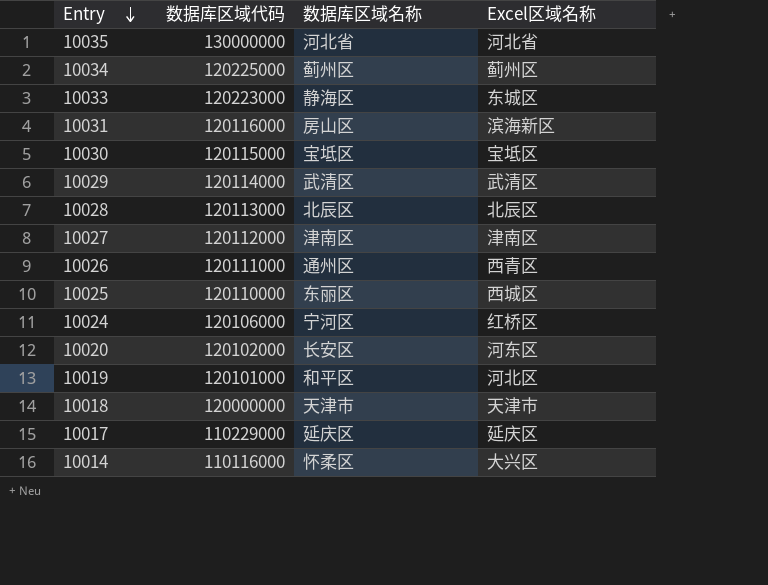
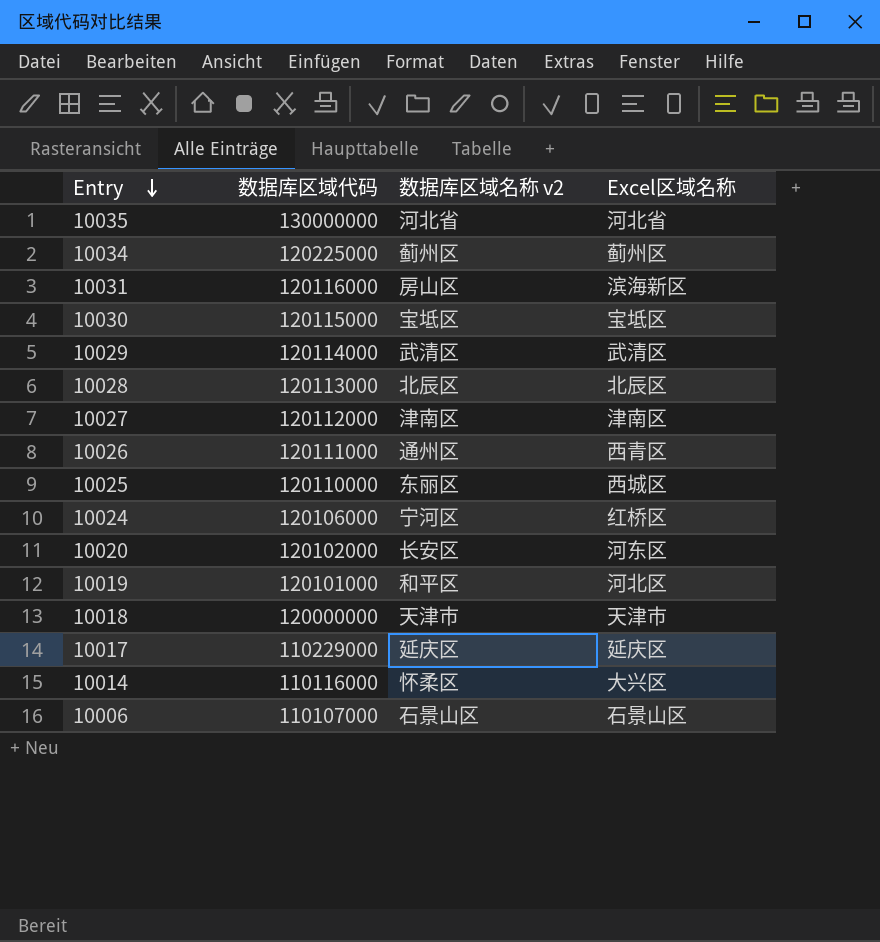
column name: 数据库区域名称 -> 数据库区域名称 v2
row 10033: 120223000 | 静海区 | 东城区 -> none
row 10006: none -> 110107000 | 石景山区 | 石景山区

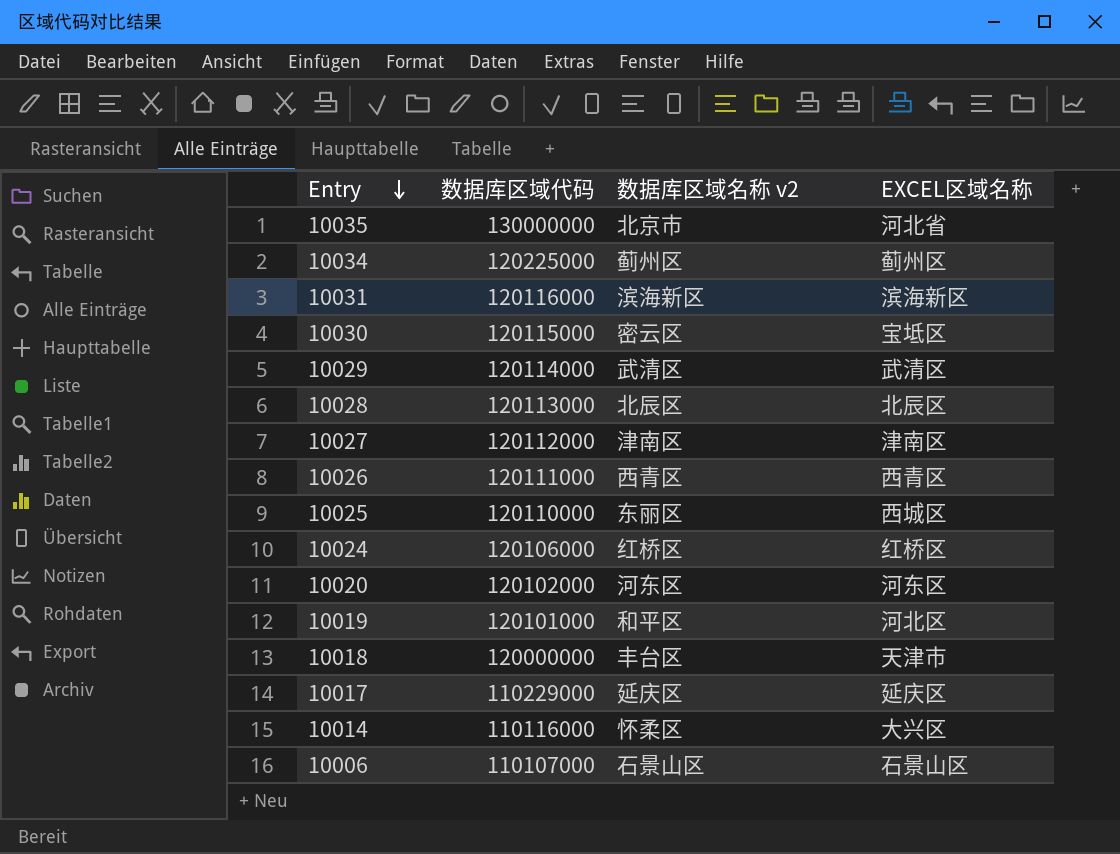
column name: Excel区域名称 -> EXCEL区域名称
10035 | 数据库区域名称 v2: 河北省 -> 北京市
10031 | 数据库区域名称 v2: 房山区 -> 滨海新区
10030 | 数据库区域名称 v2: 宝坻区 -> 密云区
10026 | 数据库区域名称 v2: 通州区 -> 西青区
10024 | 数据库区域名称 v2: 宁河区 -> 红桥区
10020 | 数据库区域名称 v2: 长安区 -> 河东区
10018 | 数据库区域名称 v2: 天津市 -> 丰台区

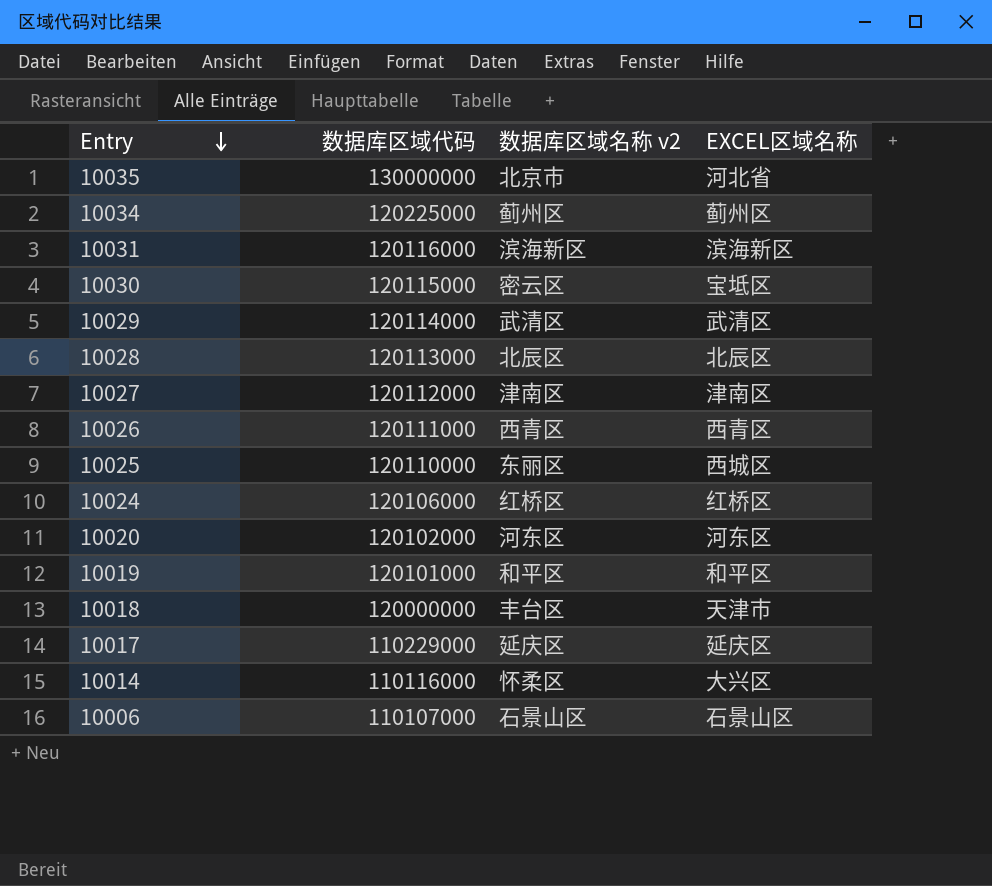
10019 | EXCEL区域名称: 河北区 -> 和平区

